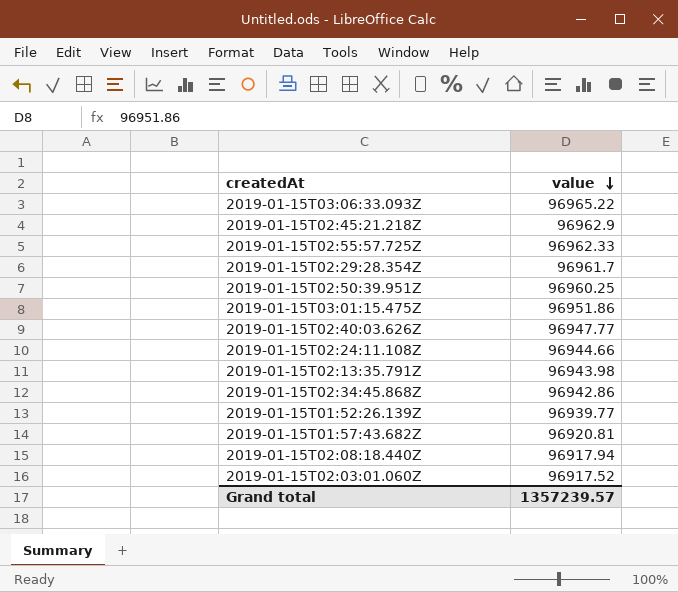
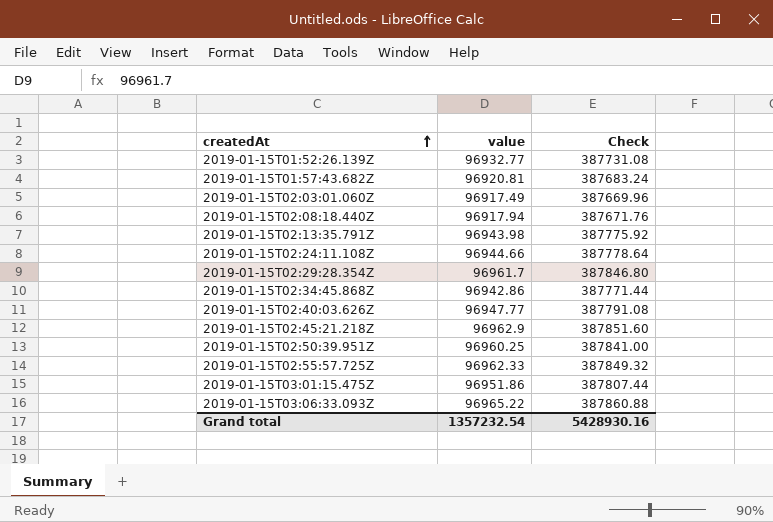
row order: value descending -> createdAt ascending
column Check | formula: none -> [value] * 4
2019-01-15T01:52:26.139Z | value: 96939.77 -> 96932.77
2019-01-15T02:03:01.060Z | value: 96917.52 -> 96917.49
Grand total | value: 1357239.57 -> 1357232.54

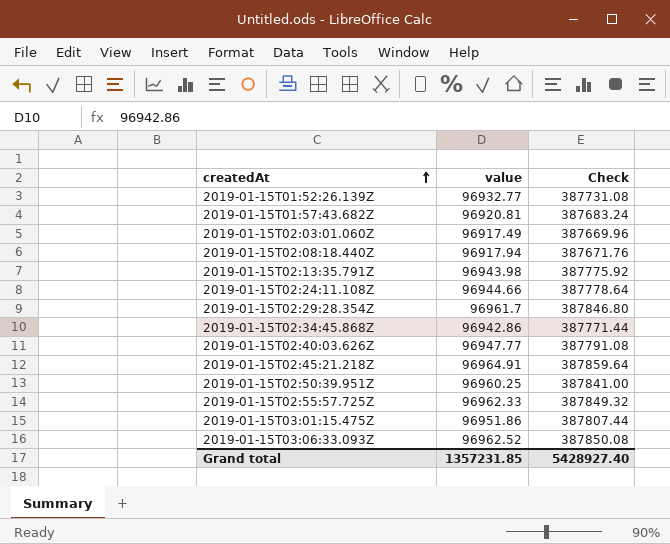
2019-01-15T02:45:21.218Z | value: 96962.9 -> 96964.91
2019-01-15T02:45:21.218Z | Check: 387851.60 -> 387859.64
2019-01-15T03:06:33.093Z | value: 96965.22 -> 96962.52
2019-01-15T03:06:33.093Z | Check: 387860.88 -> 387850.08
Grand total | value: 1357232.54 -> 1357231.85
Grand total | Check: 5428930.16 -> 5428927.40

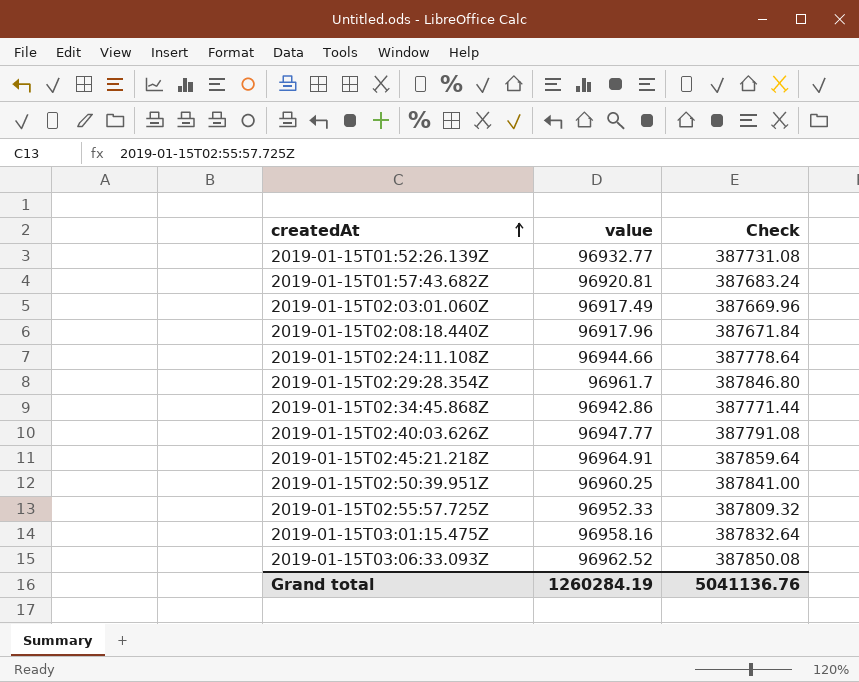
row 2019-01-15T02:13:35.791Z: 96943.98 | 387775.92 -> none
2019-01-15T02:08:18.440Z | value: 96917.94 -> 96917.96
2019-01-15T02:08:18.440Z | Check: 387671.76 -> 387671.84
2019-01-15T02:55:57.725Z | value: 96962.33 -> 96952.33
2019-01-15T02:55:57.725Z | Check: 387849.32 -> 387809.32
2019-01-15T03:01:15.475Z | value: 96951.86 -> 96958.16
2019-01-15T03:01:15.475Z | Check: 387807.44 -> 387832.64
Grand total | value: 1357231.85 -> 1260284.19
Grand total | Check: 5428927.40 -> 5041136.76

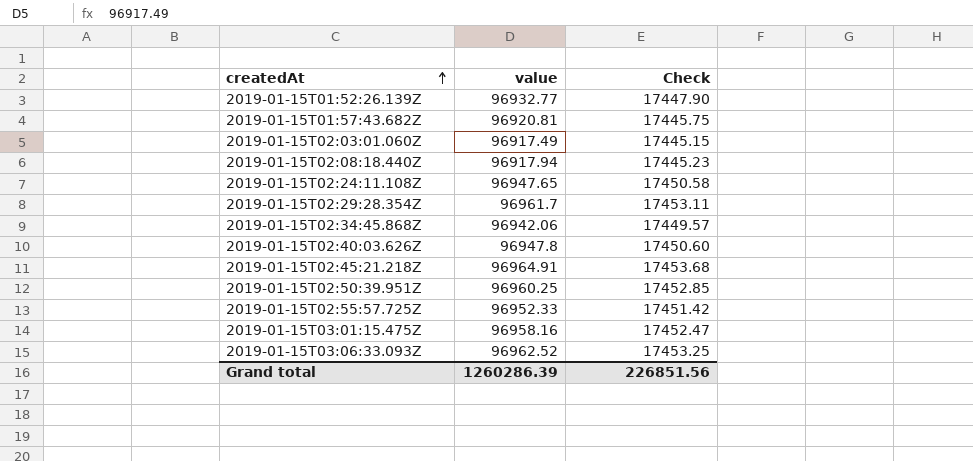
column Check | formula: [value] * 4 -> [value] * 0.18
2019-01-15T02:08:18.440Z | value: 96917.96 -> 96917.94
2019-01-15T02:24:11.108Z | value: 96944.66 -> 96947.65
2019-01-15T02:34:45.868Z | value: 96942.86 -> 96942.06
2019-01-15T02:40:03.626Z | value: 96947.77 -> 96947.8
Grand total | value: 1260284.19 -> 1260286.39
Grand total | Check: 5041136.76 -> 226851.56

